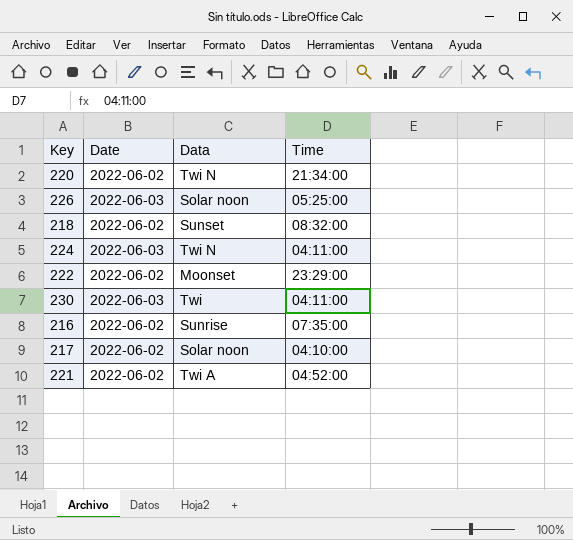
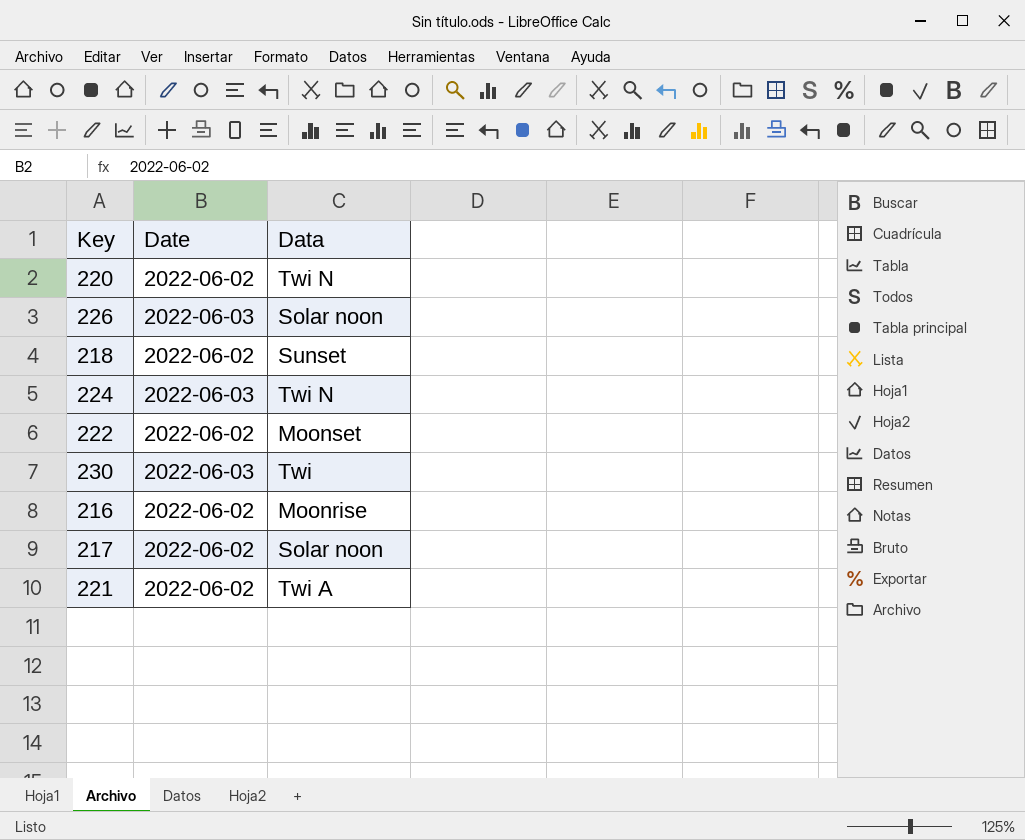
column Time | position: 4 -> none
216 | Data: Sunrise -> Moonrise

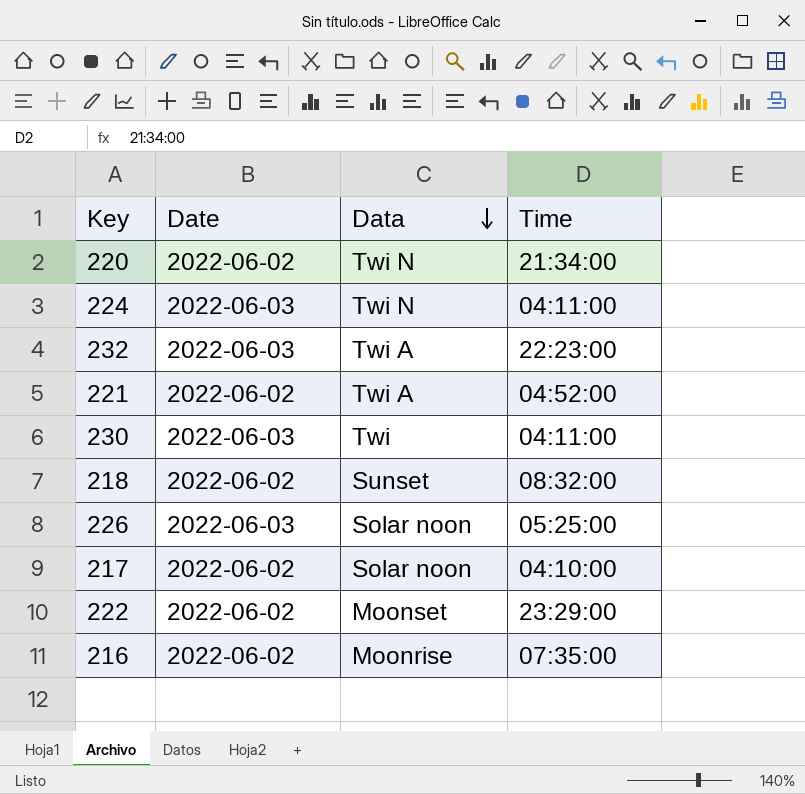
row order: none -> Data descending
column Time | position: none -> 4
row 232: none -> 2022-06-03 | Twi A | 22:23:00

